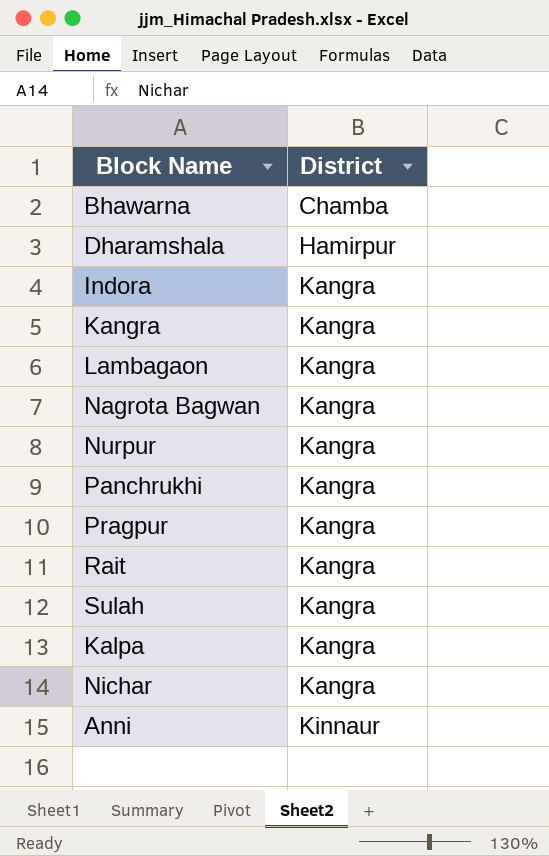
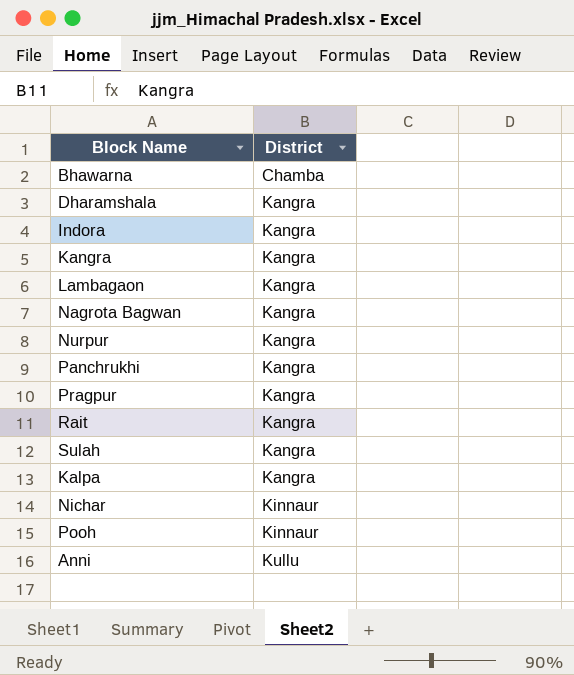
Dharamshala | District: Hamirpur -> Kangra
Nichar | District: Kangra -> Kinnaur
row Pooh: none -> Kinnaur
Anni | District: Kinnaur -> Kullu

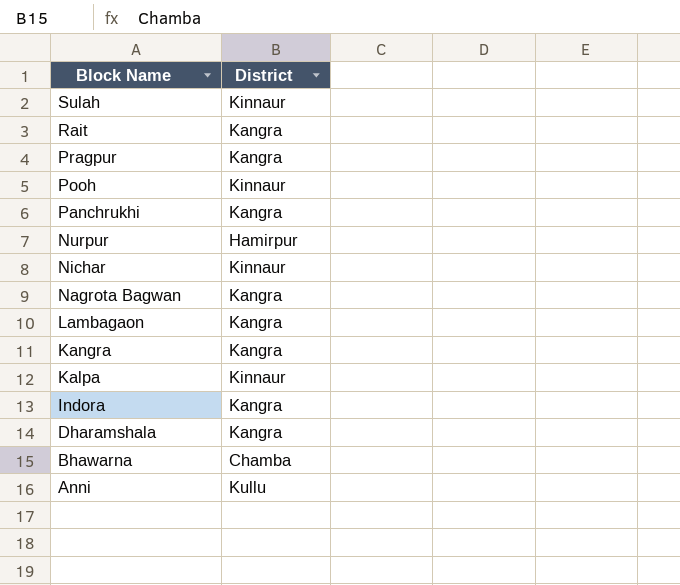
row order: District ascending -> Block Name descending
Sulah | District: Kangra -> Kinnaur
Nurpur | District: Kangra -> Hamirpur
Kalpa | District: Kangra -> Kinnaur

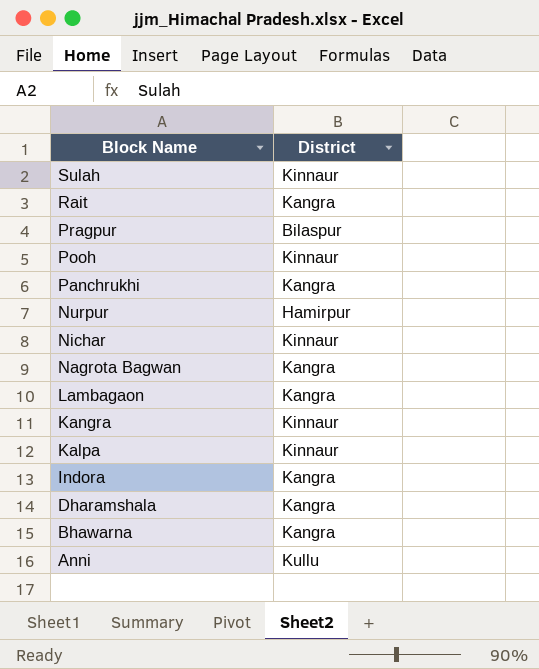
Pragpur | District: Kangra -> Bilaspur
Kangra | District: Kangra -> Kinnaur
Bhawarna | District: Chamba -> Kangra

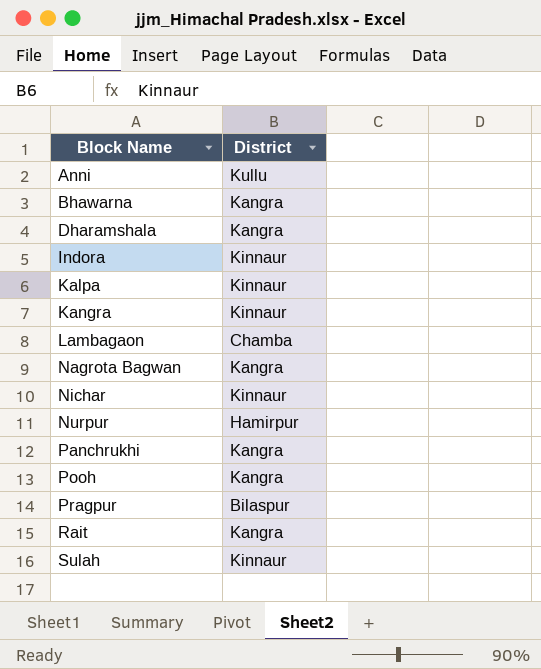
row order: Block Name descending -> Block Name ascending
Indora | District: Kangra -> Kinnaur
Lambagaon | District: Kangra -> Chamba
Pooh | District: Kinnaur -> Kangra

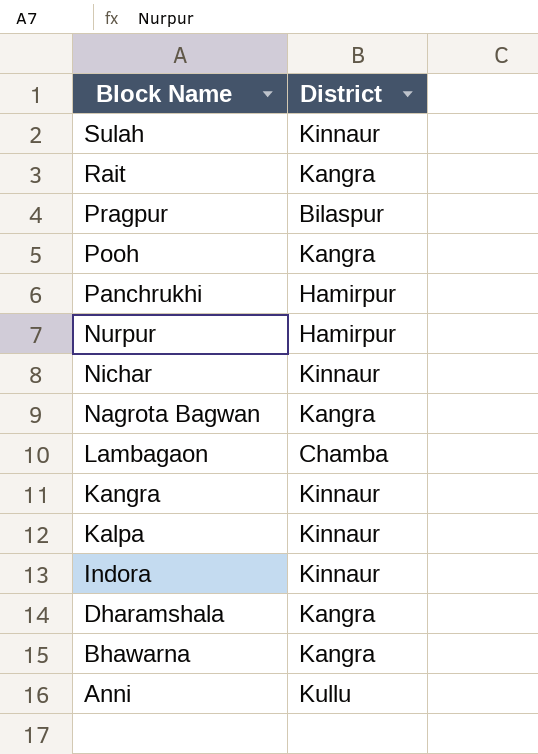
row order: Block Name ascending -> Block Name descending
Panchrukhi | District: Kangra -> Hamirpur

